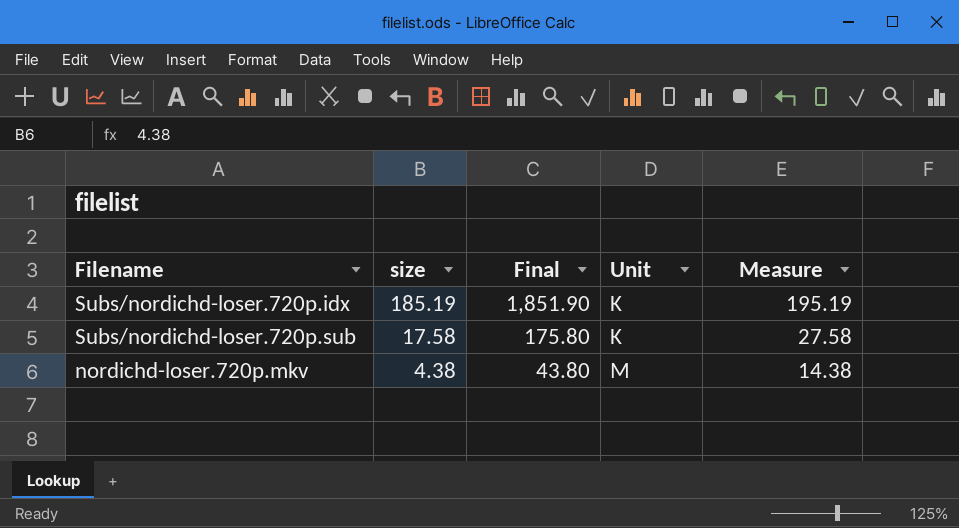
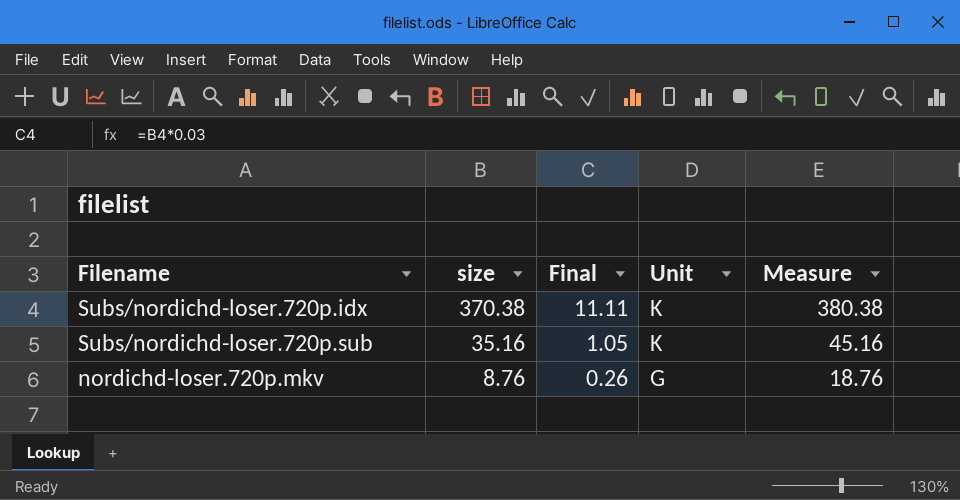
column Final | formula: [size] * 10 -> [size] * 0.03
Subs/nordichd-loser.720p.idx | size: 185.19 -> 370.38
Subs/nordichd-loser.720p.idx | Measure: 195.19 -> 380.38
Subs/nordichd-loser.720p.sub | size: 17.58 -> 35.16
Subs/nordichd-loser.720p.sub | Measure: 27.58 -> 45.16
nordichd-loser.720p.mkv | size: 4.38 -> 8.76
nordichd-loser.720p.mkv | Unit: M -> G
nordichd-loser.720p.mkv | Measure: 14.38 -> 18.76

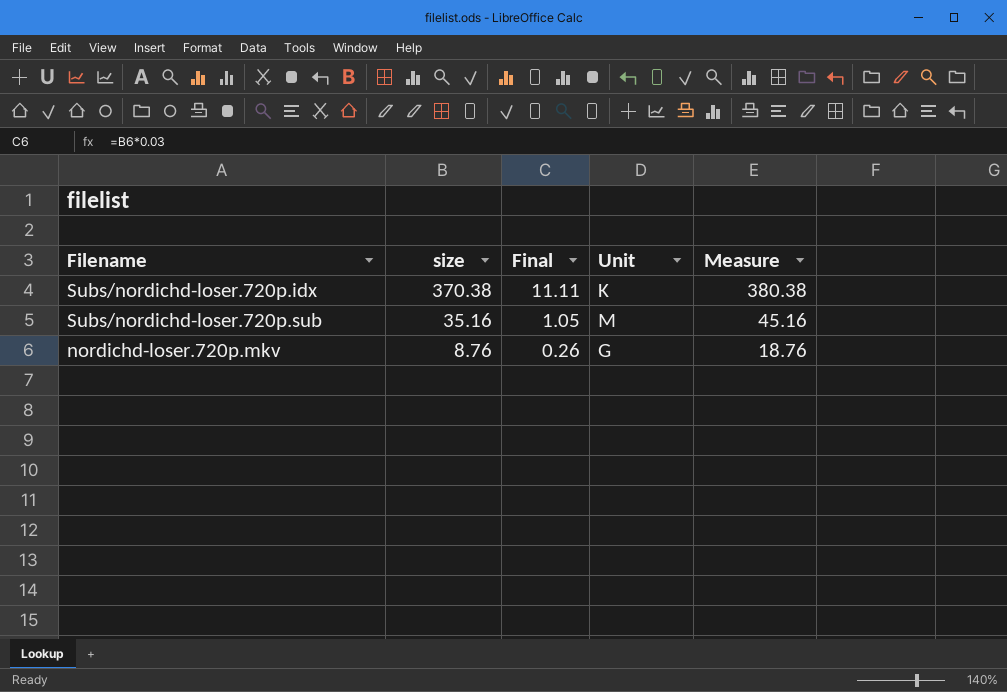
Subs/nordichd-loser.720p.sub | Unit: K -> M

